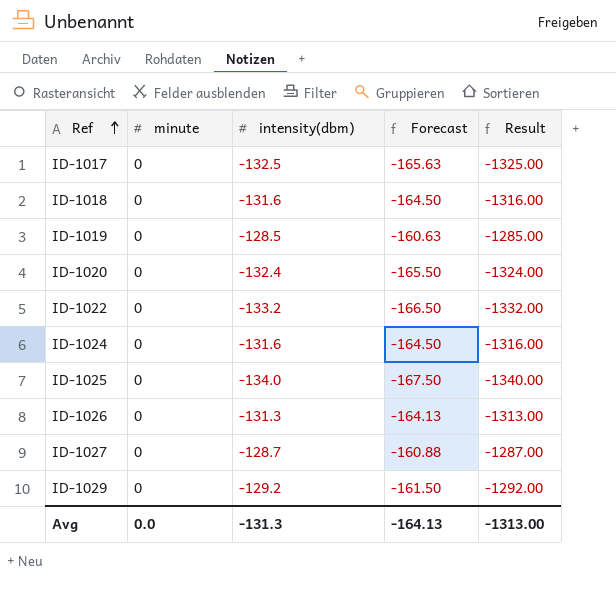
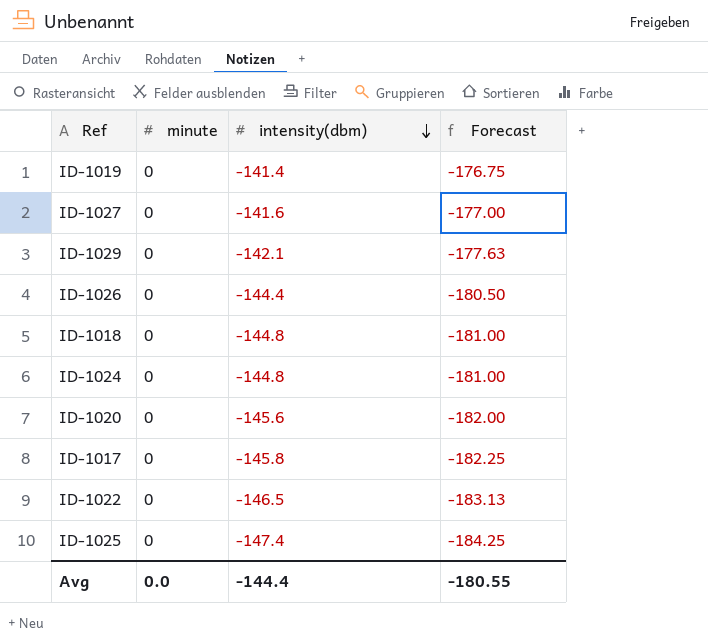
row order: Ref ascending -> intensity(dbm) descending
column Result | formula: [intensity(dbm)] * 10 -> none
ID-1019 | intensity(dbm): -128.5 -> -141.4
ID-1019 | Forecast: -160.63 -> -176.75
ID-1027 | intensity(dbm): -128.7 -> -141.6
ID-1027 | Forecast: -160.88 -> -177.00
ID-1029 | intensity(dbm): -129.2 -> -142.1
ID-1029 | Forecast: -161.50 -> -177.63
ID-1026 | intensity(dbm): -131.3 -> -144.4
ID-1026 | Forecast: -164.13 -> -180.50
ID-1018 | intensity(dbm): -131.6 -> -144.8
ID-1018 | Forecast: -164.50 -> -181.00
ID-1024 | intensity(dbm): -131.6 -> -144.8
ID-1024 | Forecast: -164.50 -> -181.00
ID-1020 | intensity(dbm): -132.4 -> -145.6
ID-1020 | Forecast: -165.50 -> -182.00
ID-1017 | intensity(dbm): -132.5 -> -145.8
ID-1017 | Forecast: -165.63 -> -182.25
ID-1022 | intensity(dbm): -133.2 -> -146.5
ID-1022 | Forecast: -166.50 -> -183.13
ID-1025 | intensity(dbm): -134.0 -> -147.4
ID-1025 | Forecast: -167.50 -> -184.25
Avg | intensity(dbm): -131.3 -> -144.4
Avg | Forecast: -164.13 -> -180.55

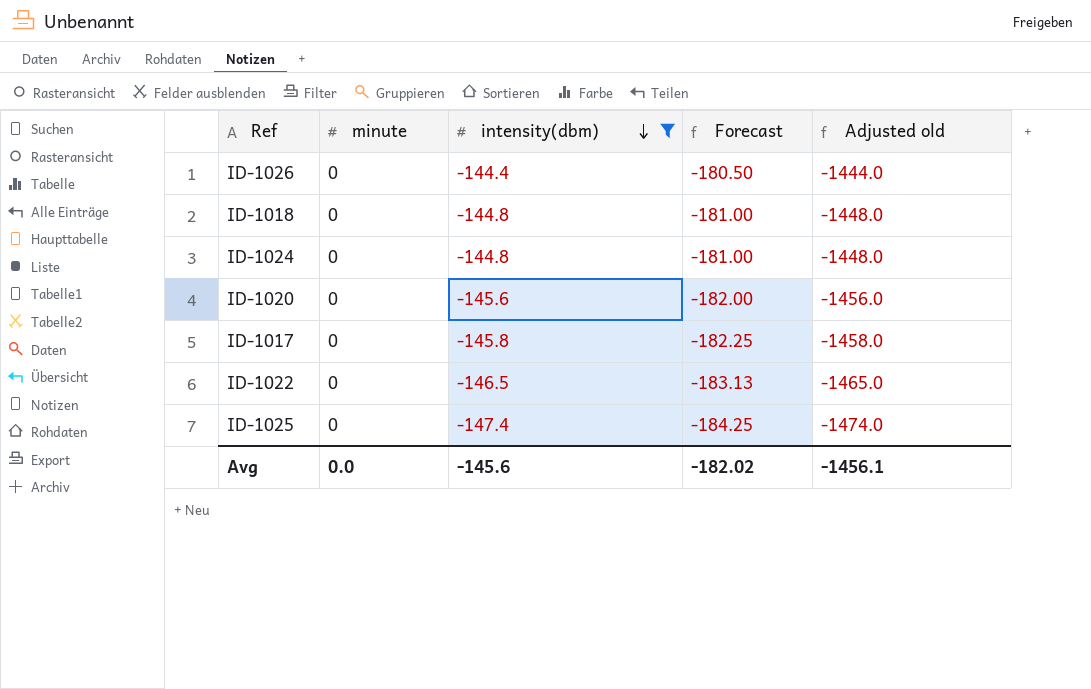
filter: none -> intensity(dbm) <= -144.4
column Adjusted old | formula: none -> [intensity(dbm)] * 10
Avg | intensity(dbm): -144.4 -> -145.6
Avg | Forecast: -180.55 -> -182.02

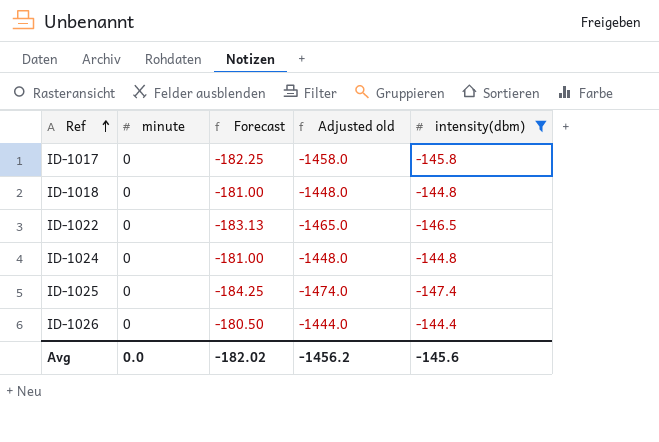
row order: intensity(dbm) descending -> Ref ascending
column intensity(dbm) | position: 3 -> 5
row ID-1020: 0 | -145.6 | -182.00 | -1456.0 -> none
Avg | Adjusted old: -1456.1 -> -1456.2

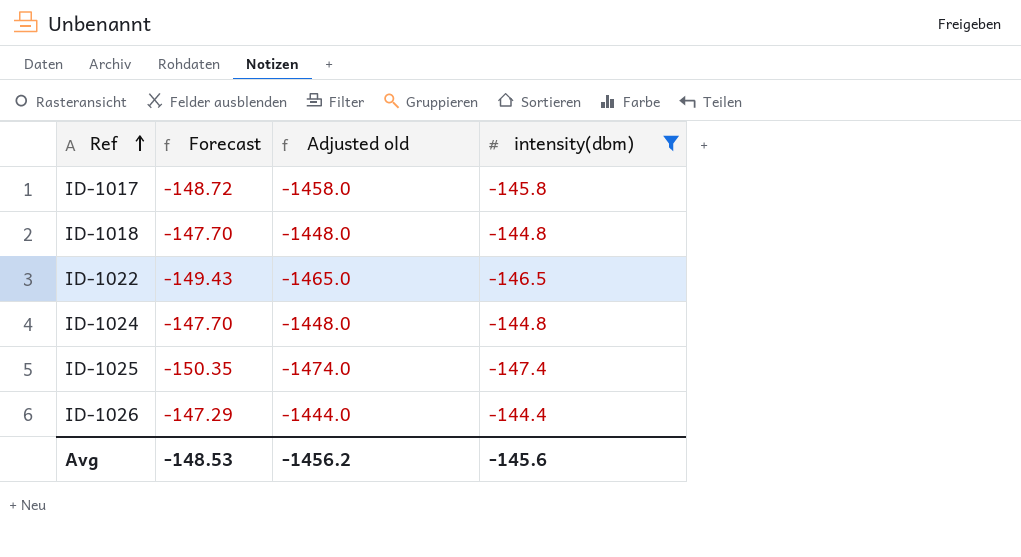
column minute | position: 2 -> none
column Forecast | formula: [intensity(dbm)] * 1.25 -> [intensity(dbm)] * 1.02
Avg | Forecast: -182.02 -> -148.53

